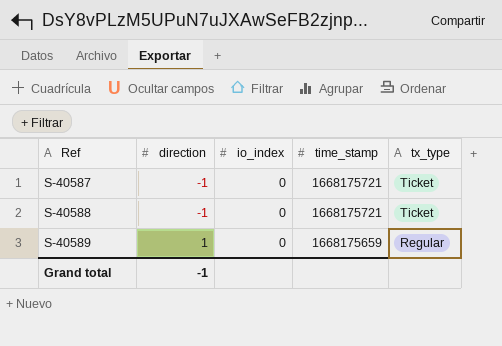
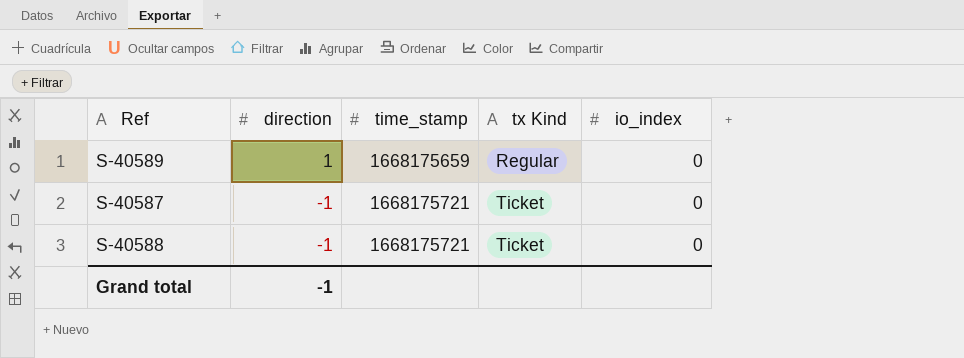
row order: Ref ascending -> direction descending
column name: tx_type -> tx Kind
column io_index | position: 3 -> 5

